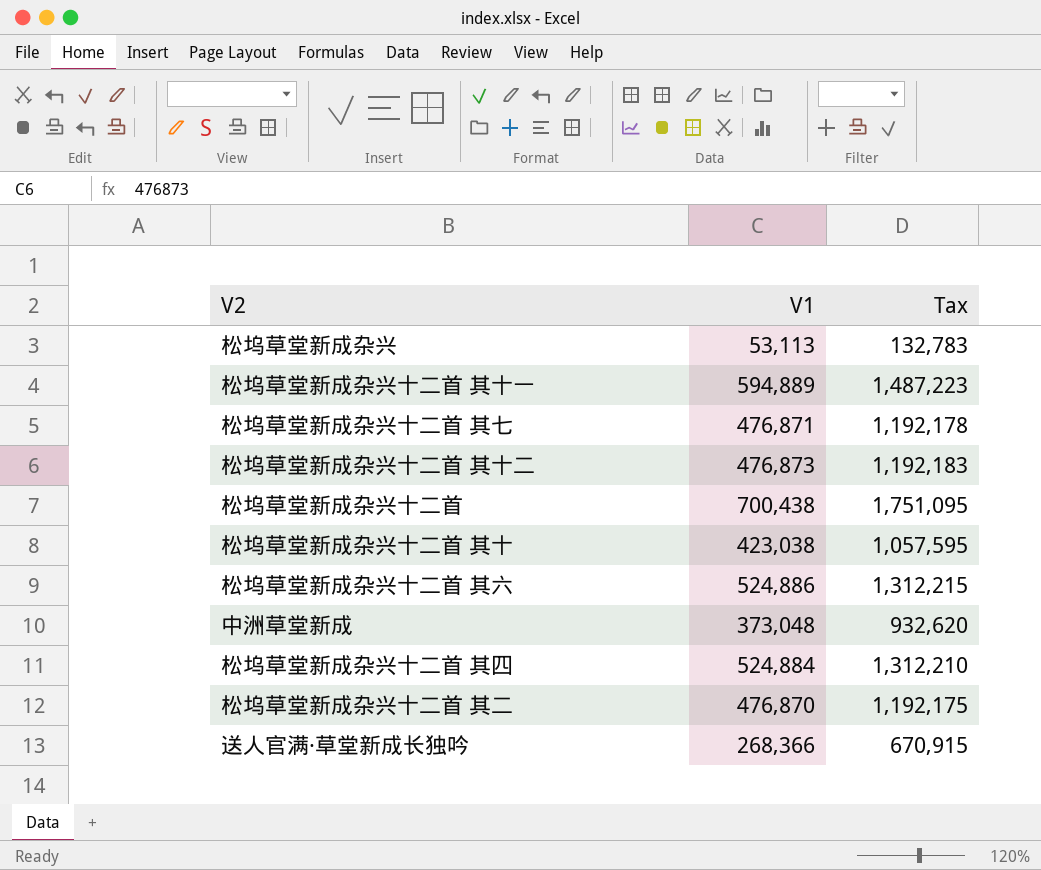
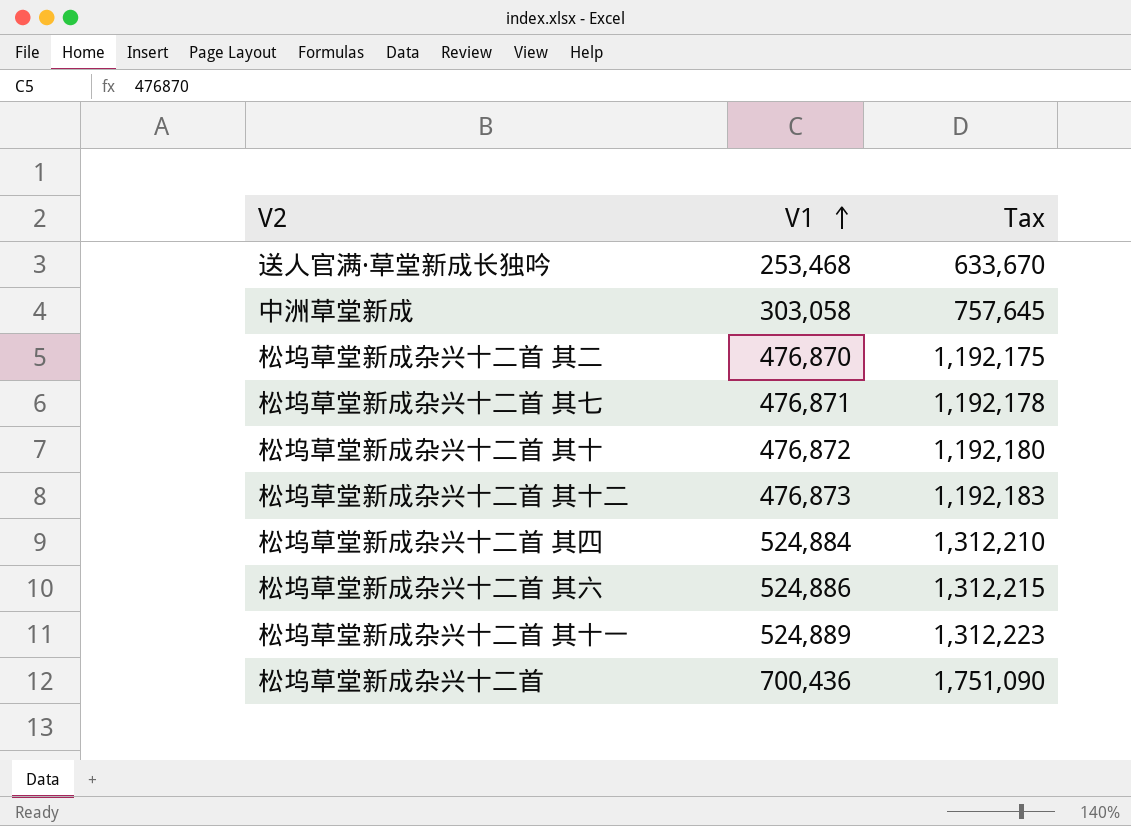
row order: none -> V1 ascending
row 松坞草堂新成杂兴: 53,113 | 132,783 -> none
送人官满·草堂新成长独吟 | V1: 268,366 -> 253,468
送人官满·草堂新成长独吟 | Tax: 670,915 -> 633,670
中洲草堂新成 | V1: 373,048 -> 303,058
中洲草堂新成 | Tax: 932,620 -> 757,645
松坞草堂新成杂兴十二首 其十 | V1: 423,038 -> 476,872
松坞草堂新成杂兴十二首 其十 | Tax: 1,057,595 -> 1,192,180
松坞草堂新成杂兴十二首 其十一 | V1: 594,889 -> 524,889
松坞草堂新成杂兴十二首 其十一 | Tax: 1,487,223 -> 1,312,223
松坞草堂新成杂兴十二首 | V1: 700,438 -> 700,436
松坞草堂新成杂兴十二首 | Tax: 1,751,095 -> 1,751,090

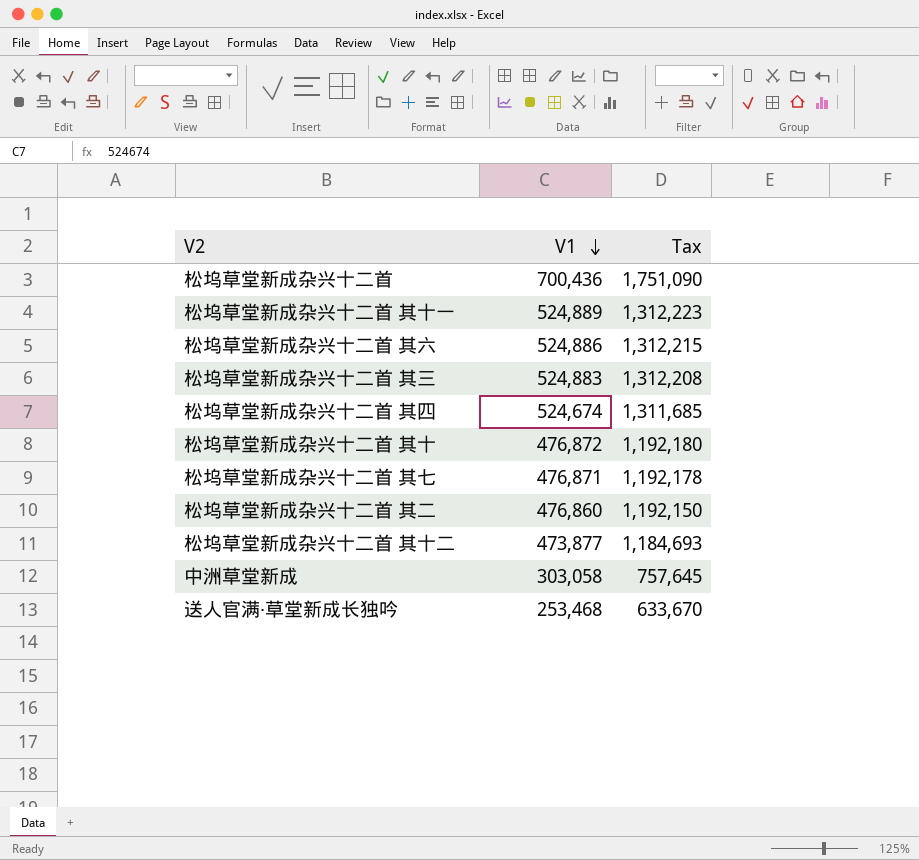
row order: V1 ascending -> V1 descending
row 松坞草堂新成杂兴十二首 其三: none -> 524,883 | 1,312,208
松坞草堂新成杂兴十二首 其四 | V1: 524,884 -> 524,674
松坞草堂新成杂兴十二首 其四 | Tax: 1,312,210 -> 1,311,685
松坞草堂新成杂兴十二首 其二 | V1: 476,870 -> 476,860
松坞草堂新成杂兴十二首 其二 | Tax: 1,192,175 -> 1,192,150
松坞草堂新成杂兴十二首 其十二 | V1: 476,873 -> 473,877
松坞草堂新成杂兴十二首 其十二 | Tax: 1,192,183 -> 1,184,693

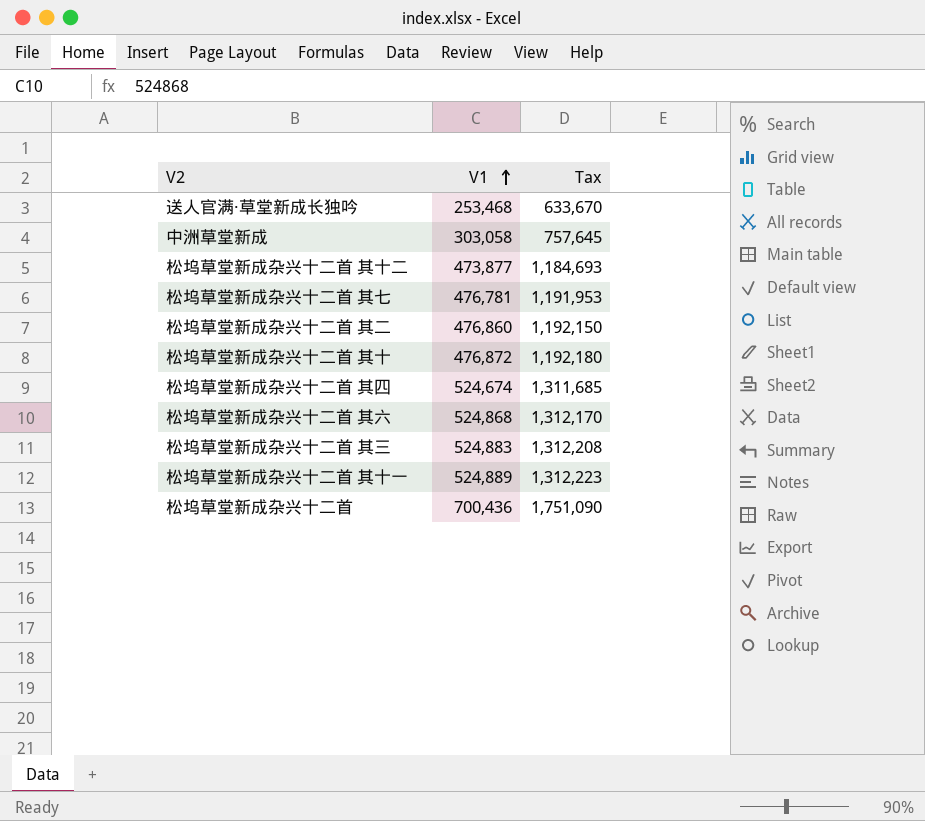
row order: V1 descending -> V1 ascending
松坞草堂新成杂兴十二首 其七 | V1: 476,871 -> 476,781
松坞草堂新成杂兴十二首 其七 | Tax: 1,192,178 -> 1,191,953
松坞草堂新成杂兴十二首 其六 | V1: 524,886 -> 524,868
松坞草堂新成杂兴十二首 其六 | Tax: 1,312,215 -> 1,312,170

